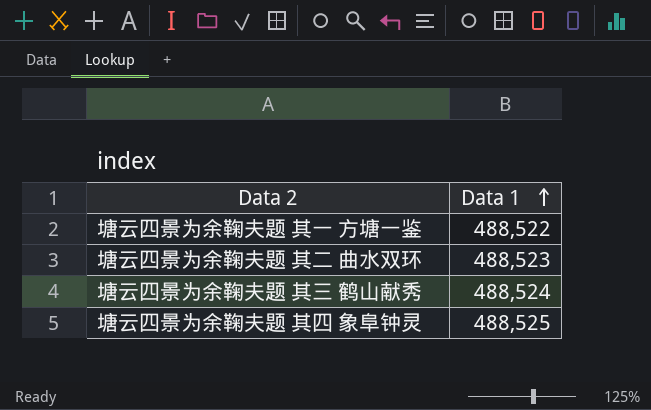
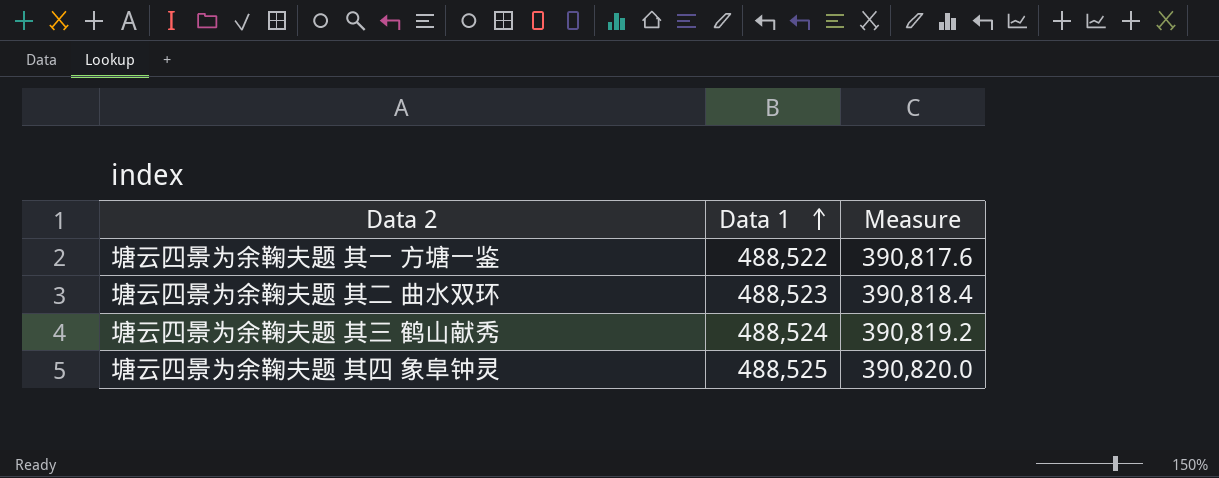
column Measure | formula: none -> [Data 1] * 0.8

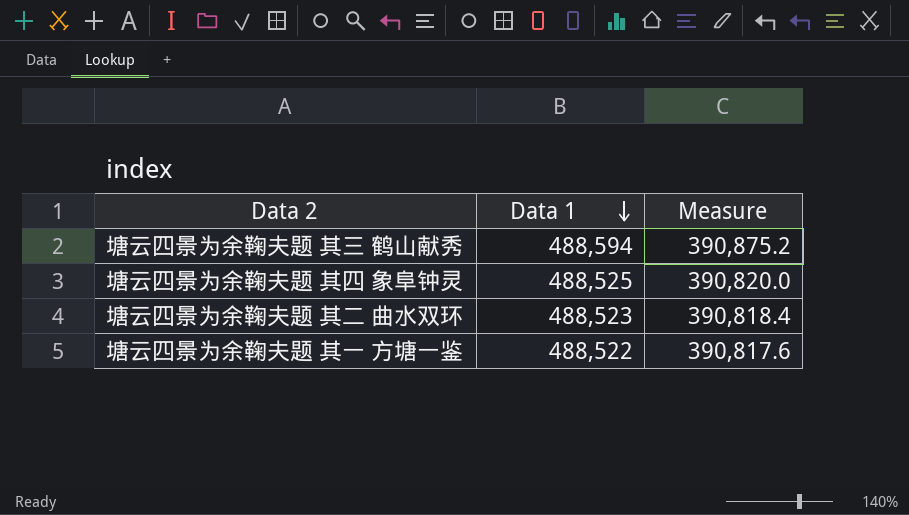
row order: Data 1 ascending -> Data 1 descending
塘云四景为余鞠夫题 其三 鹤山献秀 | Data 1: 488,524 -> 488,594
塘云四景为余鞠夫题 其三 鹤山献秀 | Measure: 390,819.2 -> 390,875.2

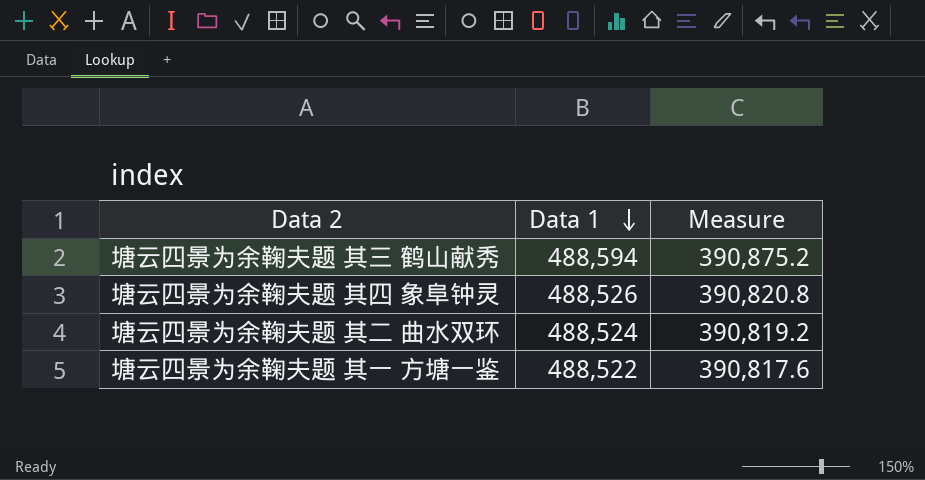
塘云四景为余鞠夫题 其四 象阜钟灵 | Data 1: 488,525 -> 488,526
塘云四景为余鞠夫题 其四 象阜钟灵 | Measure: 390,820.0 -> 390,820.8
塘云四景为余鞠夫题 其二 曲水双环 | Data 1: 488,523 -> 488,524
塘云四景为余鞠夫题 其二 曲水双环 | Measure: 390,818.4 -> 390,819.2

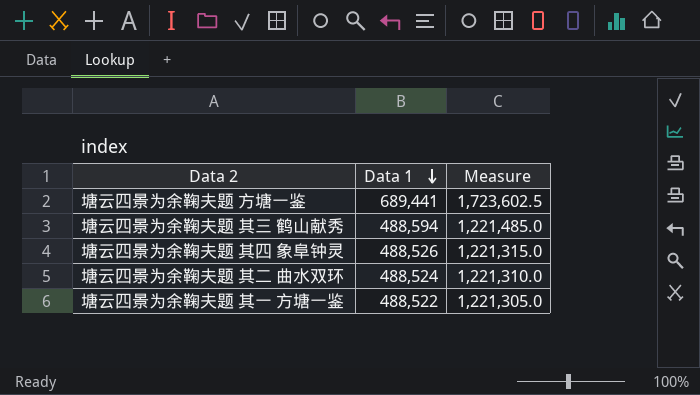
column Measure | formula: [Data 1] * 0.8 -> [Data 1] * 2.5
row 塘云四景为余鞠夫题 方塘一鉴: none -> 689,441 | 1,723,602.5

